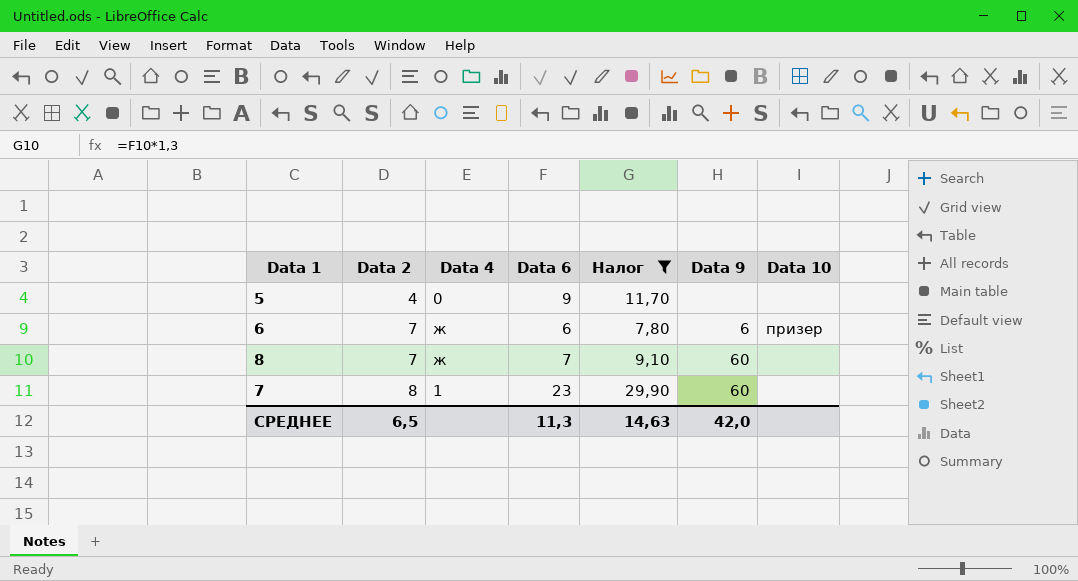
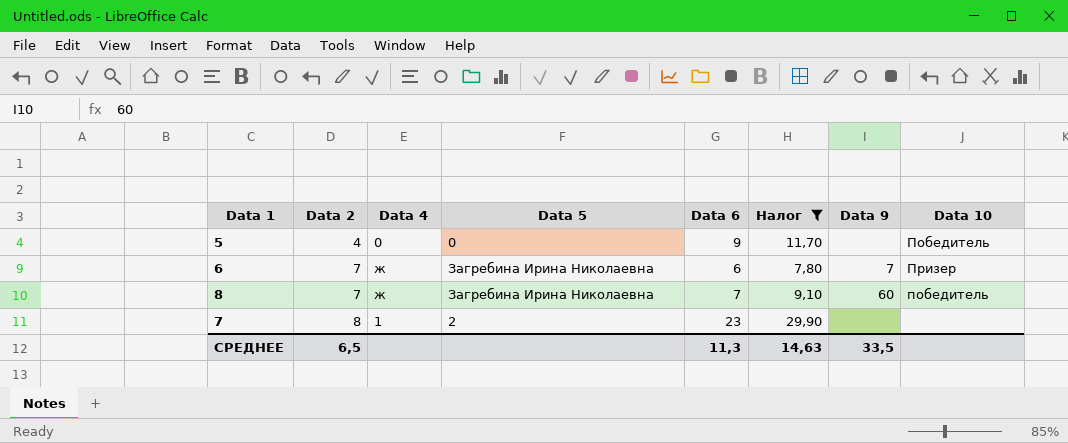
column Data 5 | position: none -> 4
5 | Data 10: none -> Победитель
6 | Data 9: 6 -> 7
6 | Data 10: призер -> Призер
8 | Data 10: none -> победитель
7 | Data 9: 60 -> none
СРЕДНЕЕ | Data 9: 42,0 -> 33,5

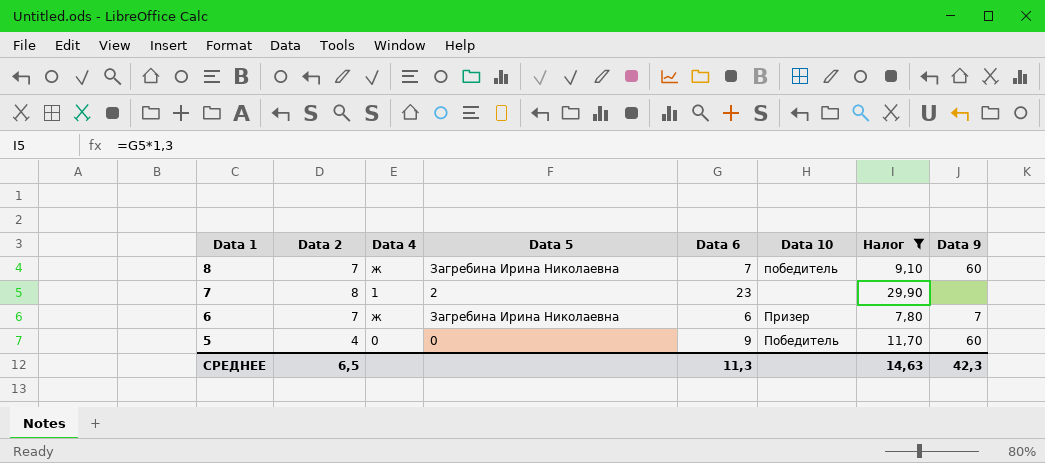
row order: Data 2 ascending -> Data 1 descending
column Data 10 | position: 8 -> 6
5 | Data 9: none -> 60
СРЕДНЕЕ | Data 9: 33,5 -> 42,3

